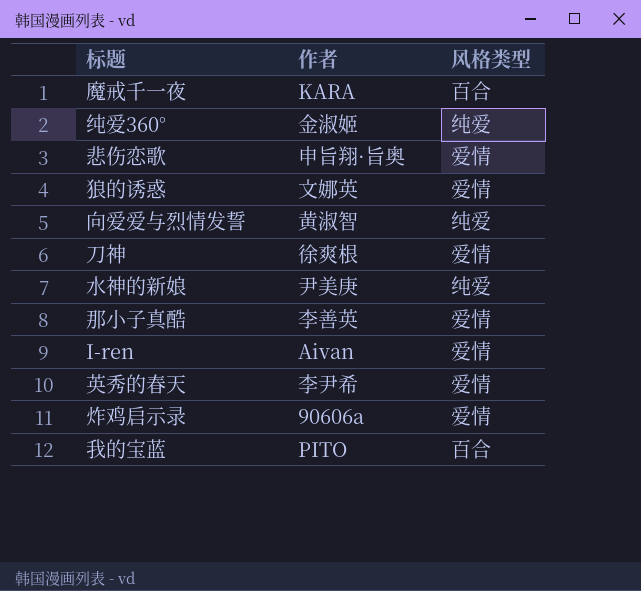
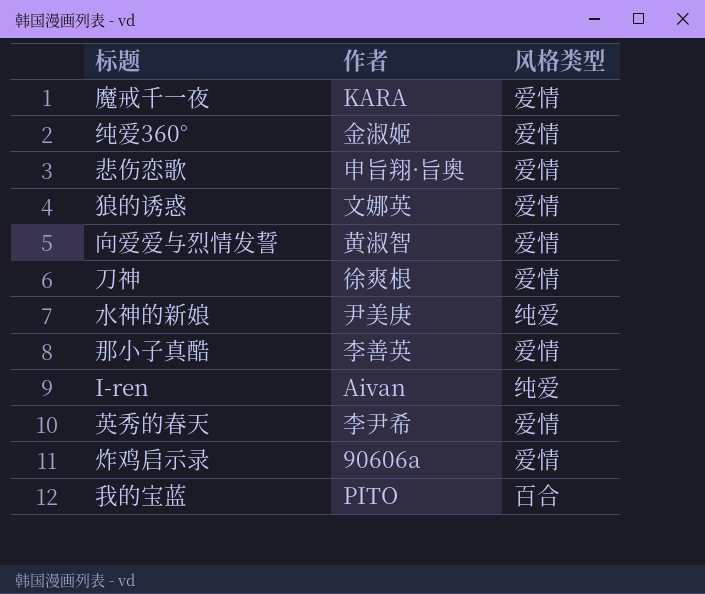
魔戒千一夜 | 风格类型: 百合 -> 爱情
纯爱360° | 风格类型: 纯爱 -> 爱情
向爱爱与烈情发誓 | 风格类型: 纯爱 -> 爱情
I-ren | 风格类型: 爱情 -> 纯爱

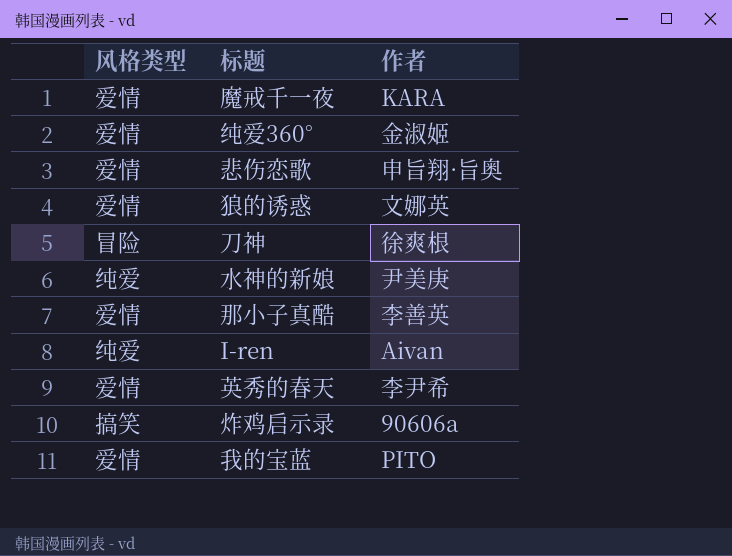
column 风格类型 | position: 3 -> 1
row 向爱爱与烈情发誓: 黄淑智 | 爱情 -> none
刀神 | 风格类型: 爱情 -> 冒险
炸鸡启示录 | 风格类型: 爱情 -> 搞笑
我的宝蓝 | 风格类型: 百合 -> 爱情

